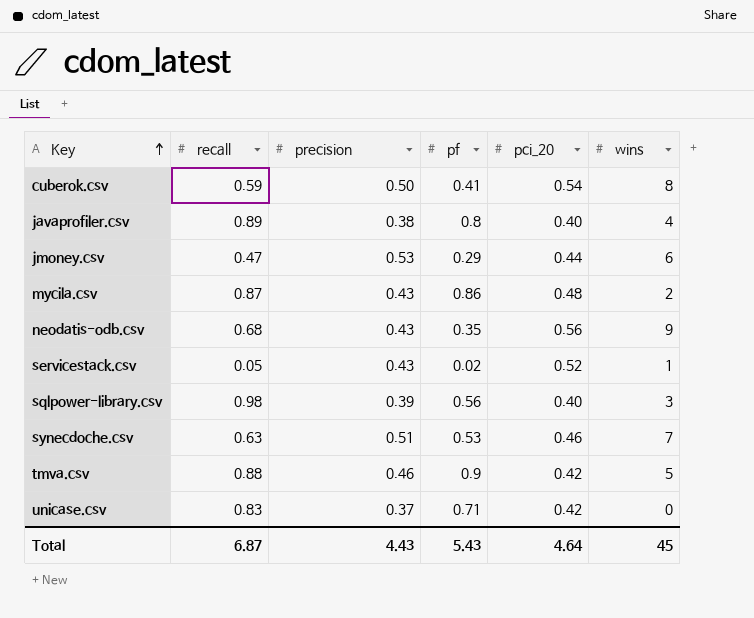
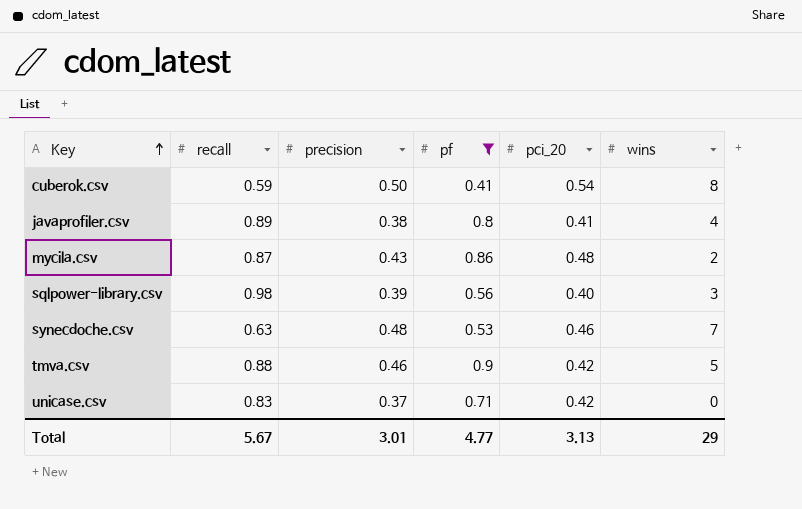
filter: none -> pf >= 0.41
javaprofiler.csv | pci_20: 0.40 -> 0.41
synecdoche.csv | precision: 0.51 -> 0.48
Total | recall: 6.87 -> 5.67
Total | precision: 4.43 -> 3.01
Total | pf: 5.43 -> 4.77
Total | pci_20: 4.64 -> 3.13
Total | wins: 45 -> 29

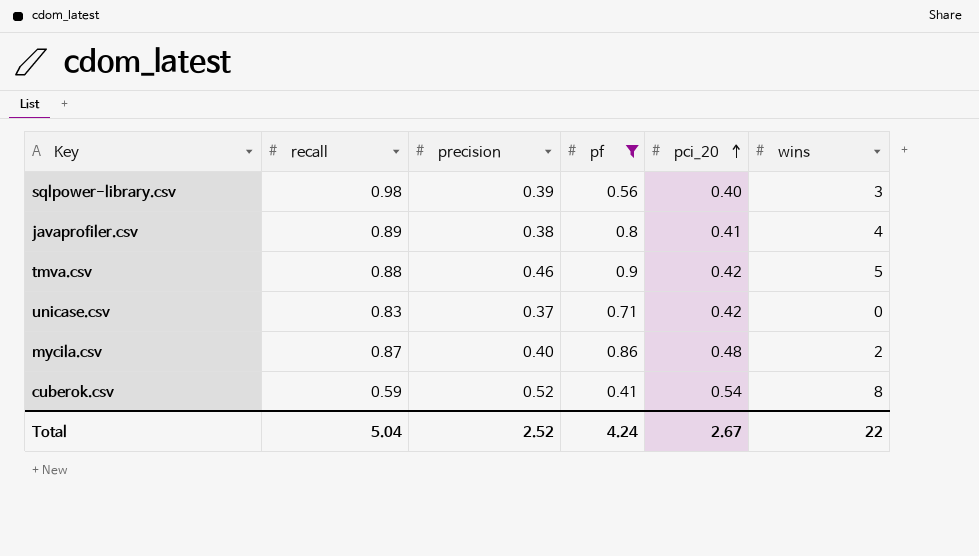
row order: Key ascending -> pci_20 ascending
row synecdoche.csv: 0.63 | 0.48 | 0.53 | 0.46 | 7 -> none
mycila.csv | precision: 0.43 -> 0.40
cuberok.csv | precision: 0.50 -> 0.52
Total | recall: 5.67 -> 5.04
Total | precision: 3.01 -> 2.52
Total | pf: 4.77 -> 4.24
Total | pci_20: 3.13 -> 2.67
Total | wins: 29 -> 22

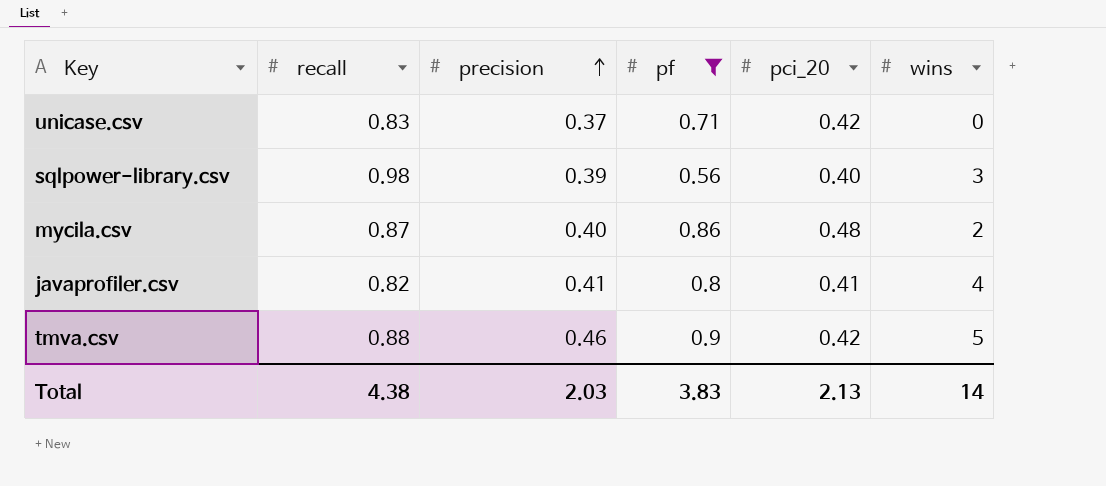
row order: pci_20 ascending -> precision ascending
row cuberok.csv: 0.59 | 0.52 | 0.41 | 0.54 | 8 -> none
javaprofiler.csv | recall: 0.89 -> 0.82
javaprofiler.csv | precision: 0.38 -> 0.41
Total | recall: 5.04 -> 4.38
Total | precision: 2.52 -> 2.03
Total | pf: 4.24 -> 3.83
Total | pci_20: 2.67 -> 2.13
Total | wins: 22 -> 14

